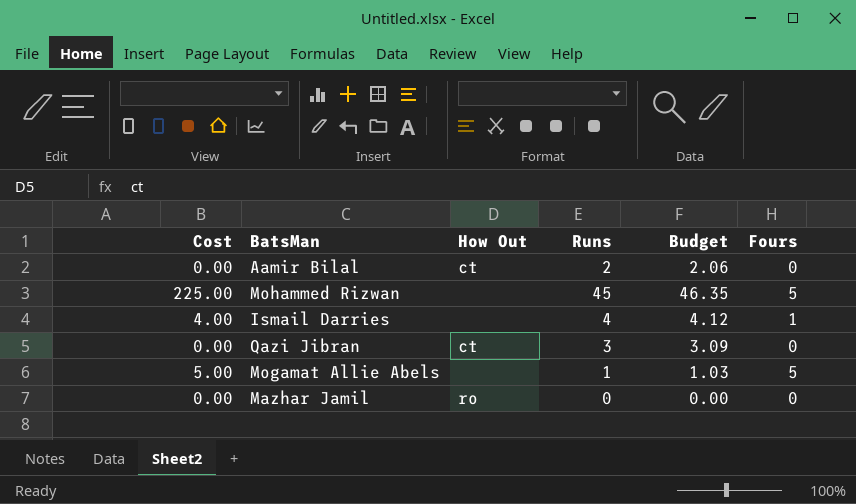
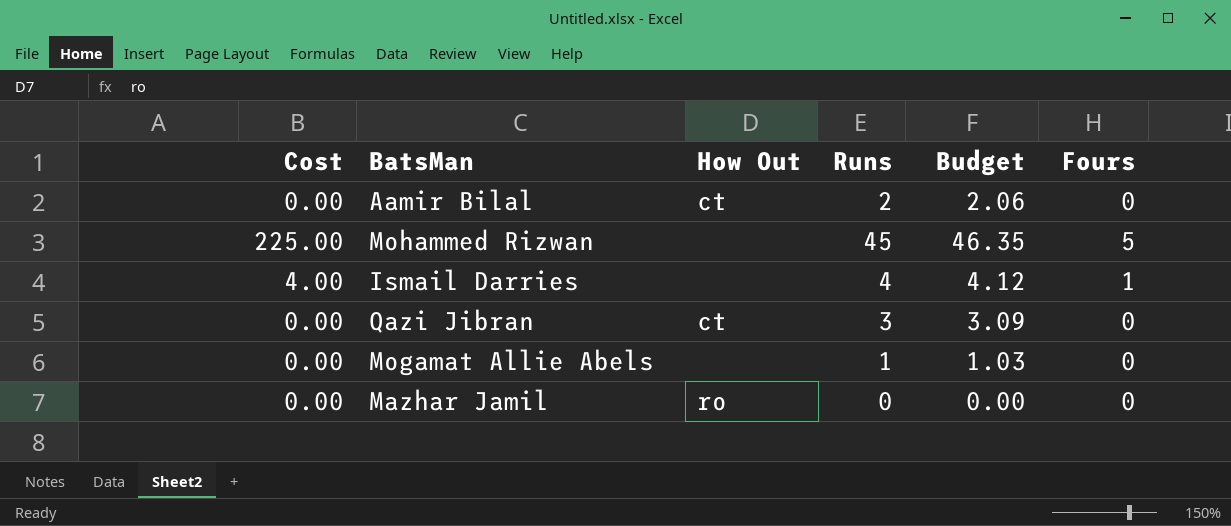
Mogamat Allie Abels | Cost: 5.00 -> 0.00
Mogamat Allie Abels | Fours: 5 -> 0

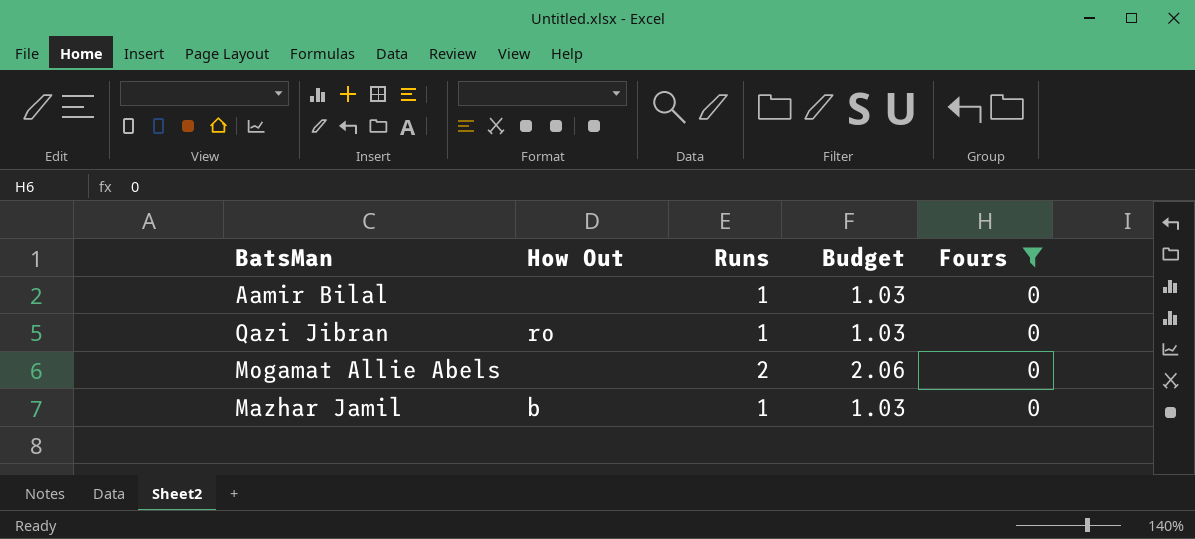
filter: none -> Fours = 0
column Cost | formula: [Runs] * [Fours] -> none
Aamir Bilal | How Out: ct -> none
Aamir Bilal | Runs: 2 -> 1
Aamir Bilal | Budget: 2.06 -> 1.03
Qazi Jibran | How Out: ct -> ro
Qazi Jibran | Runs: 3 -> 1
Qazi Jibran | Budget: 3.09 -> 1.03
Mogamat Allie Abels | Runs: 1 -> 2
Mogamat Allie Abels | Budget: 1.03 -> 2.06
Mazhar Jamil | How Out: ro -> b
Mazhar Jamil | Runs: 0 -> 1
Mazhar Jamil | Budget: 0.00 -> 1.03

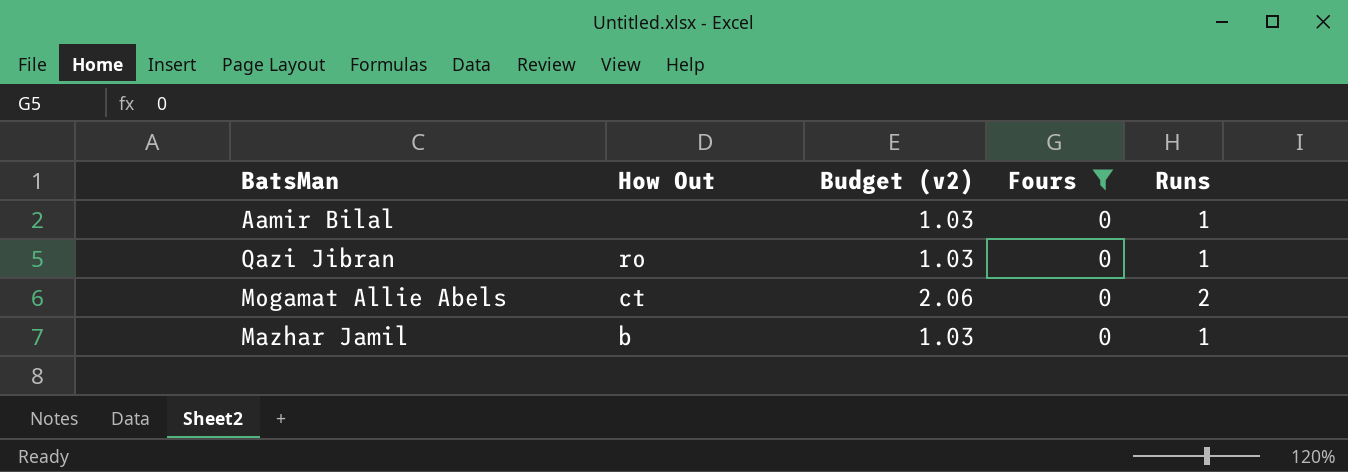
column name: Budget -> Budget (v2)
column Runs | position: 3 -> 5
Mogamat Allie Abels | How Out: none -> ct

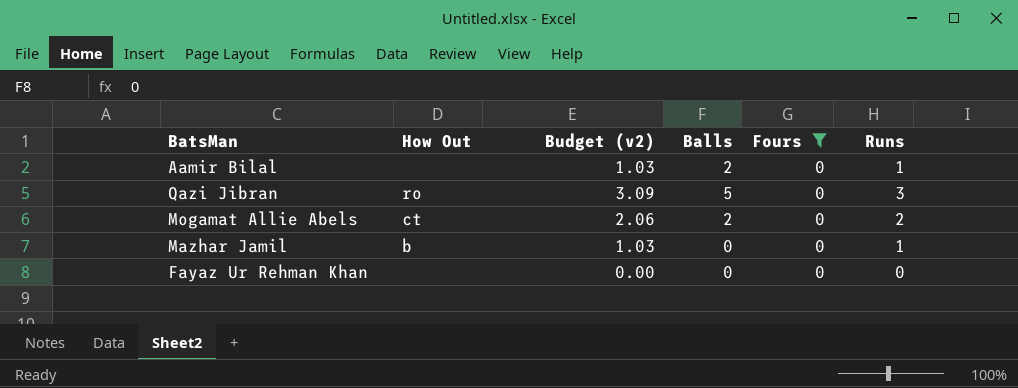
column Balls | position: none -> 4
Qazi Jibran | Budget (v2): 1.03 -> 3.09
Qazi Jibran | Runs: 1 -> 3
row Fayaz Ur Rehman Khan: none -> none | 0.00 | 0 | 0 | 0

